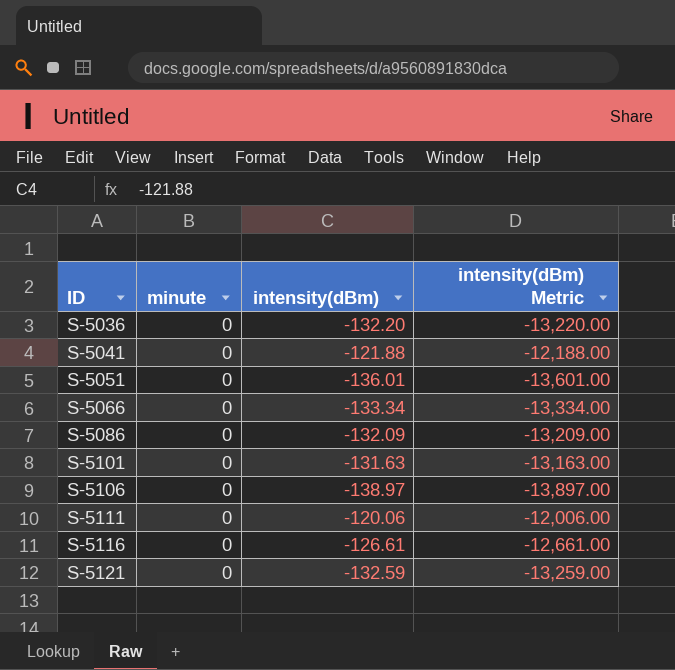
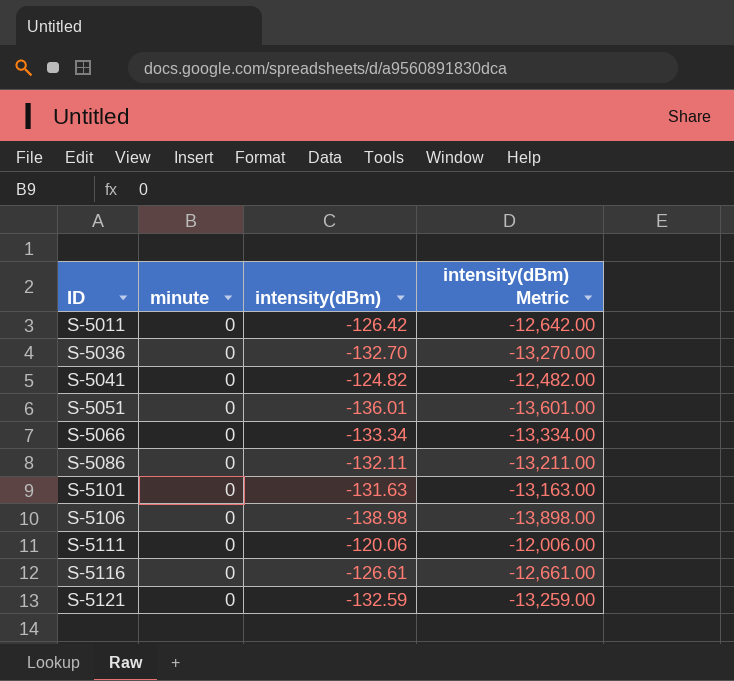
row S-5011: none -> 0 | -126.42 | -12,642.00
S-5036 | intensity(dBm): -132.20 -> -132.70
S-5036 | intensity(dBm) Metric: -13,220.00 -> -13,270.00
S-5041 | intensity(dBm): -121.88 -> -124.82
S-5041 | intensity(dBm) Metric: -12,188.00 -> -12,482.00
S-5086 | intensity(dBm): -132.09 -> -132.11
S-5086 | intensity(dBm) Metric: -13,209.00 -> -13,211.00
S-5106 | intensity(dBm): -138.97 -> -138.98
S-5106 | intensity(dBm) Metric: -13,897.00 -> -13,898.00

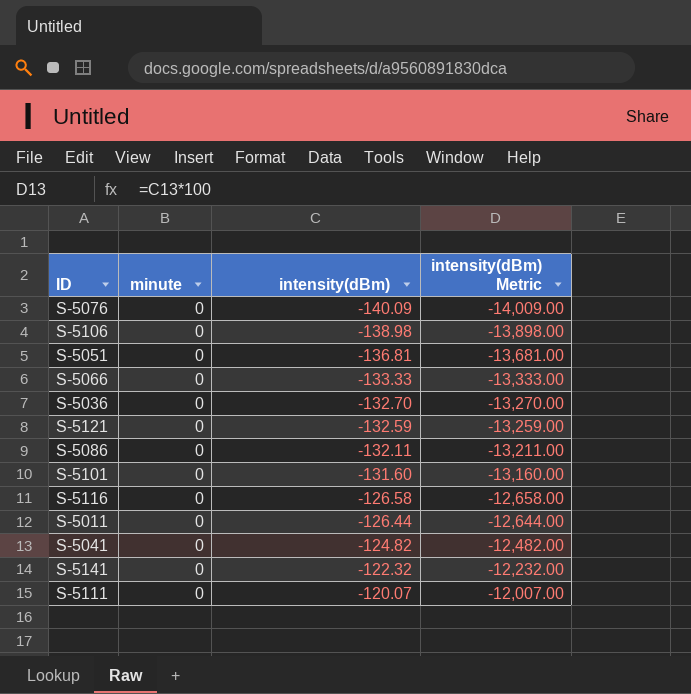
row order: ID ascending -> intensity(dBm) ascending
row S-5076: none -> 0 | -140.09 | -14,009.00
S-5051 | intensity(dBm): -136.01 -> -136.81
S-5051 | intensity(dBm) Metric: -13,601.00 -> -13,681.00
S-5066 | intensity(dBm): -133.34 -> -133.33
S-5066 | intensity(dBm) Metric: -13,334.00 -> -13,333.00
S-5101 | intensity(dBm): -131.63 -> -131.60
S-5101 | intensity(dBm) Metric: -13,163.00 -> -13,160.00
S-5116 | intensity(dBm): -126.61 -> -126.58
S-5116 | intensity(dBm) Metric: -12,661.00 -> -12,658.00
S-5011 | intensity(dBm): -126.42 -> -126.44
S-5011 | intensity(dBm) Metric: -12,642.00 -> -12,644.00
row S-5141: none -> 0 | -122.32 | -12,232.00
S-5111 | intensity(dBm): -120.06 -> -120.07
S-5111 | intensity(dBm) Metric: -12,006.00 -> -12,007.00

